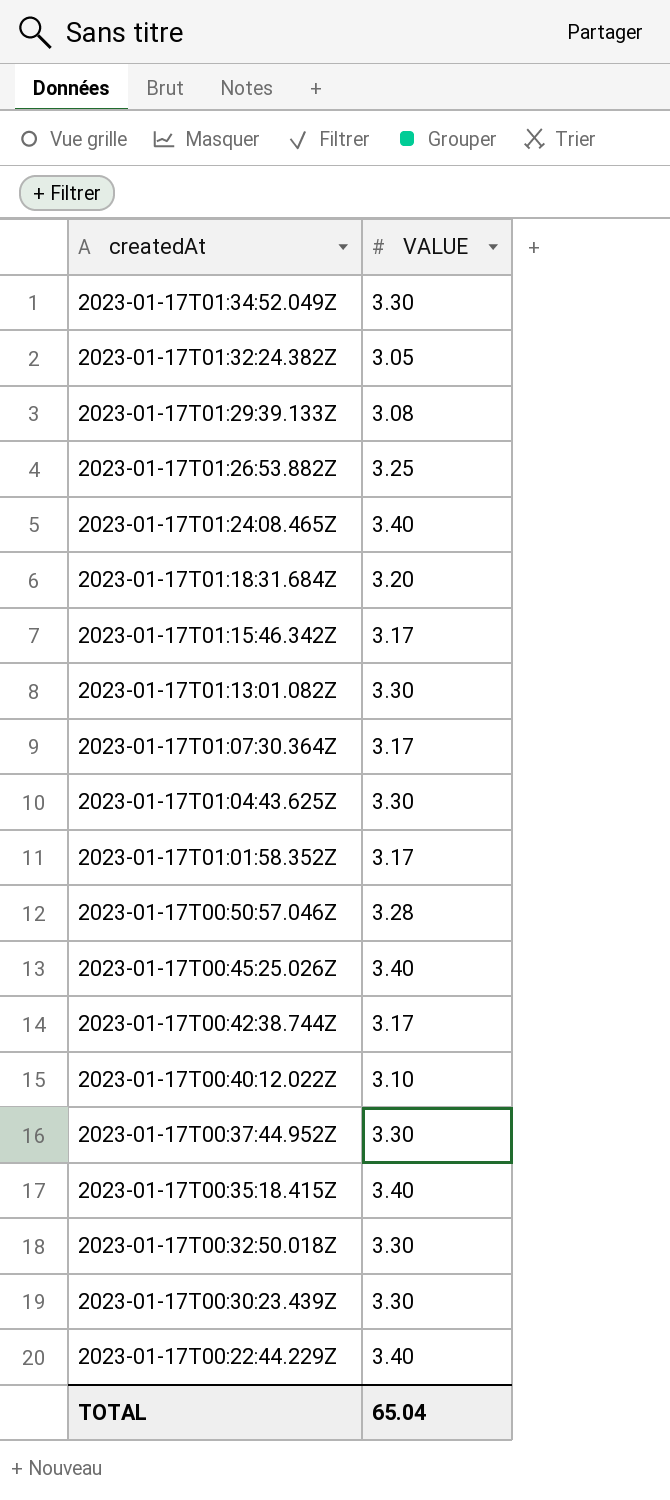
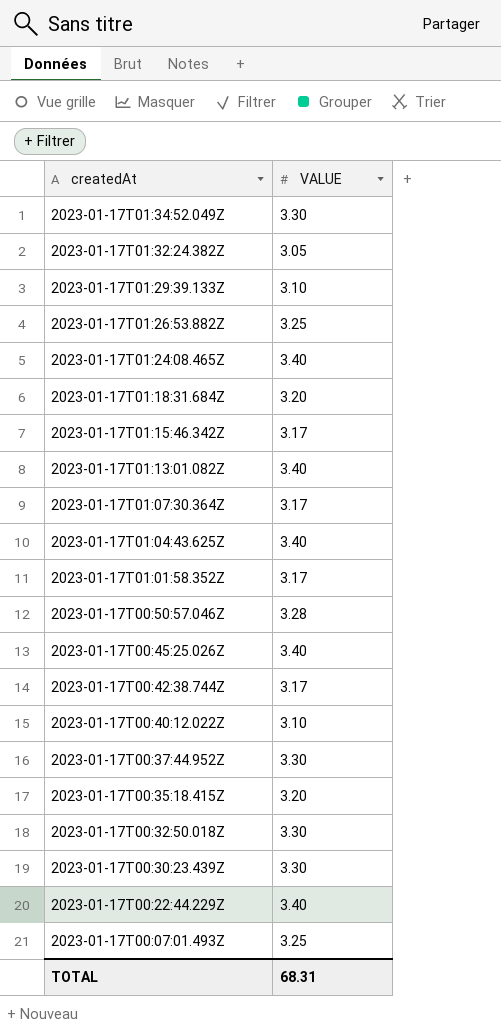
2023-01-17T01:29:39.133Z | VALUE: 3.08 -> 3.10
2023-01-17T01:13:01.082Z | VALUE: 3.30 -> 3.40
2023-01-17T01:04:43.625Z | VALUE: 3.30 -> 3.40
2023-01-17T00:35:18.415Z | VALUE: 3.40 -> 3.20
row 2023-01-17T00:07:01.493Z: none -> 3.25
TOTAL | VALUE: 65.04 -> 68.31

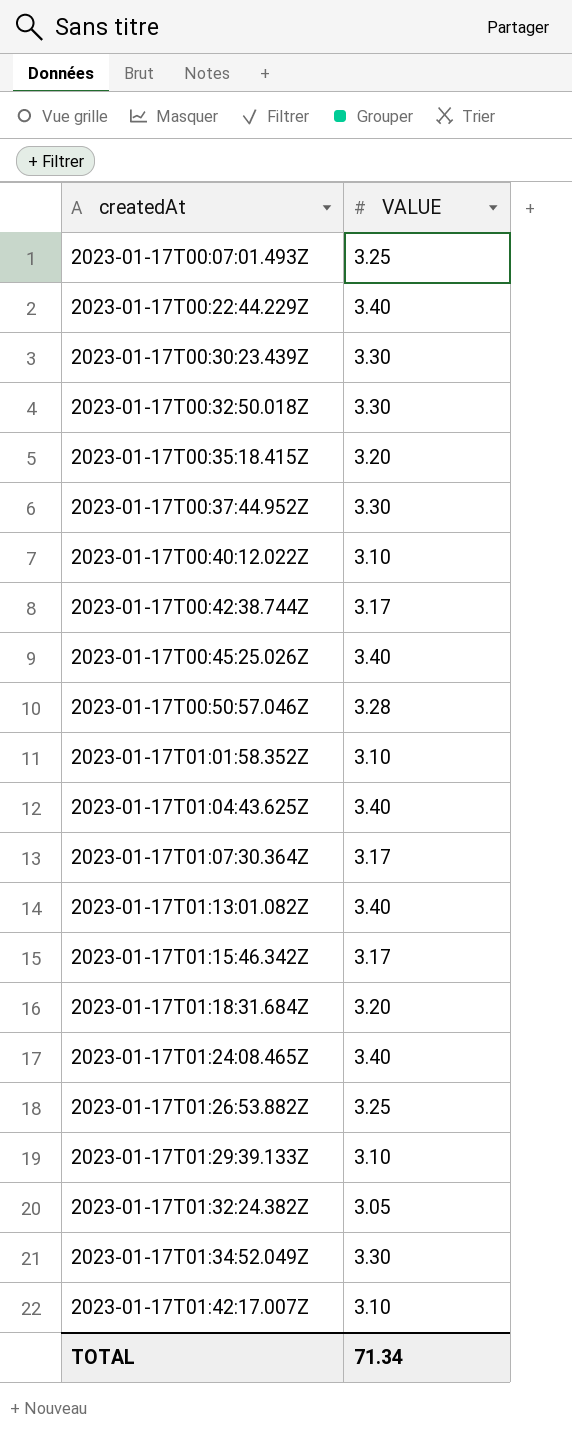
row order: createdAt descending -> createdAt ascending
2023-01-17T01:01:58.352Z | VALUE: 3.17 -> 3.10
row 2023-01-17T01:42:17.007Z: none -> 3.10
TOTAL | VALUE: 68.31 -> 71.34

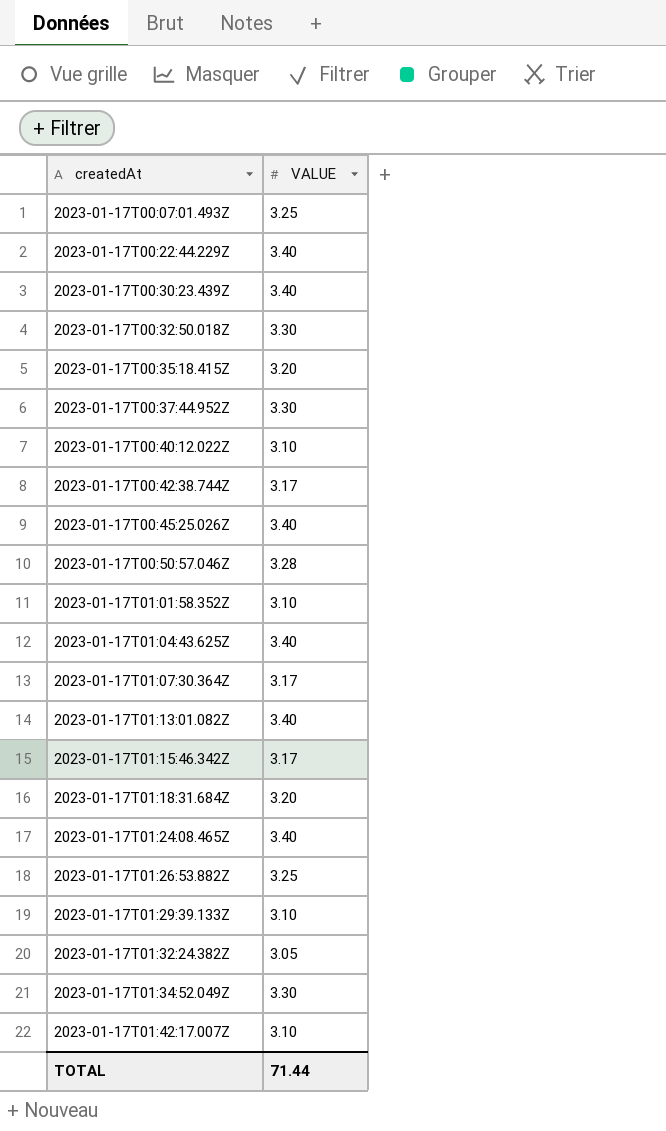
2023-01-17T00:30:23.439Z | VALUE: 3.30 -> 3.40
TOTAL | VALUE: 71.34 -> 71.44

